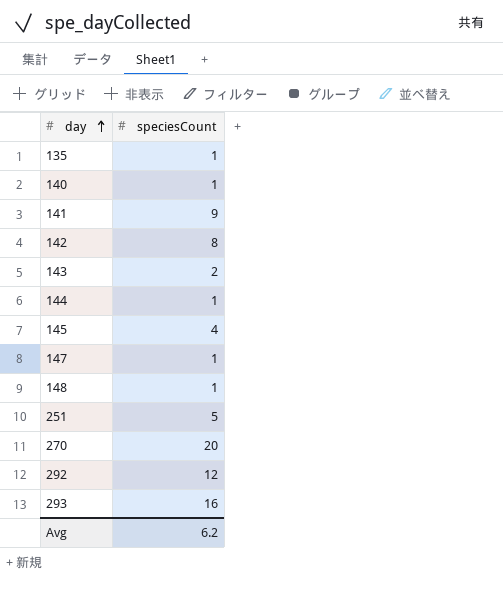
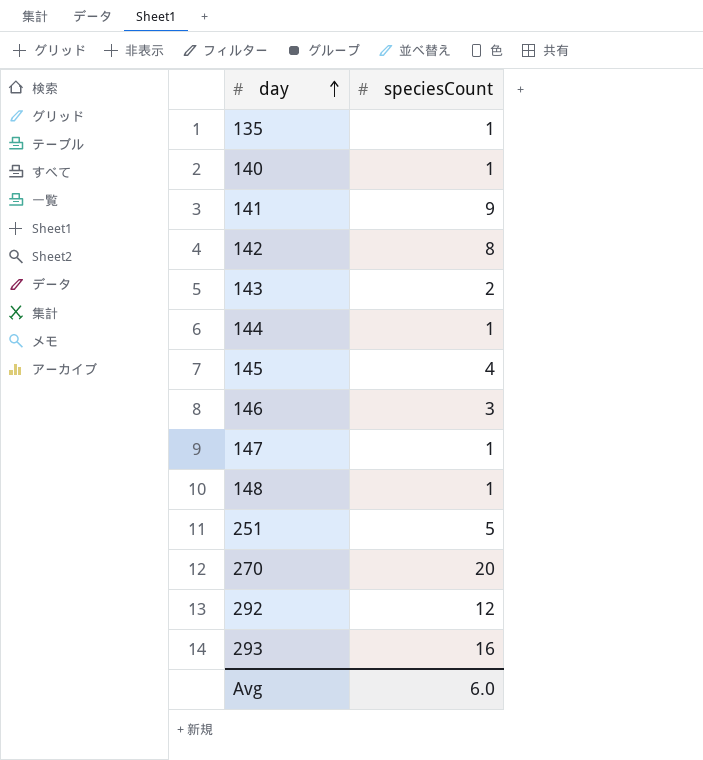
row 146: none -> 3
Avg | speciesCount: 6.2 -> 6.0

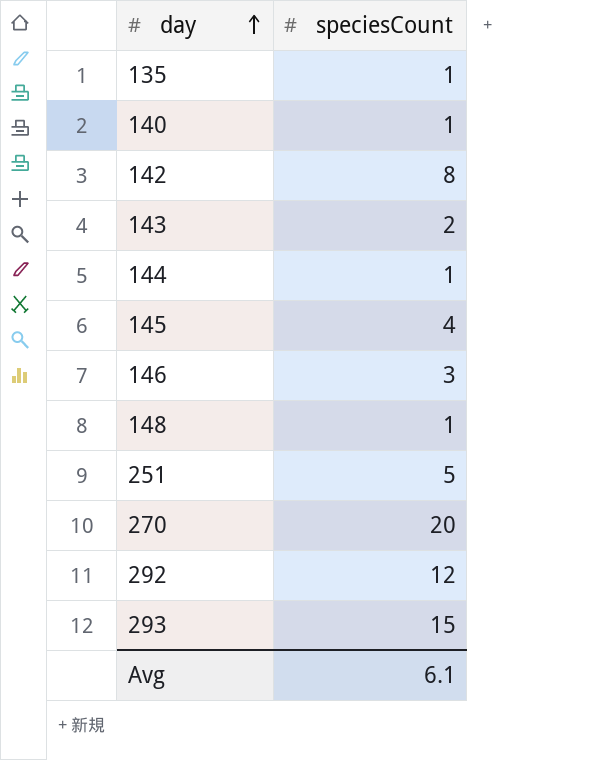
row 141: 9 -> none
row 147: 1 -> none
293 | speciesCount: 16 -> 15
Avg | speciesCount: 6.0 -> 6.1

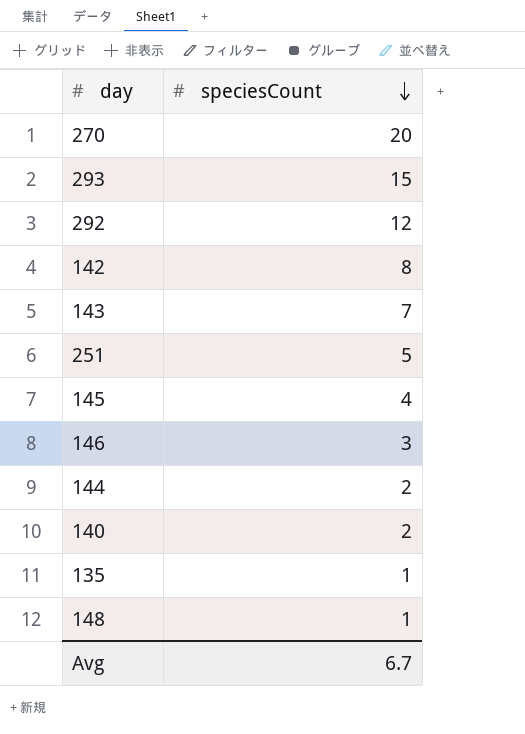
row order: day ascending -> speciesCount descending
143 | speciesCount: 2 -> 7
144 | speciesCount: 1 -> 2
140 | speciesCount: 1 -> 2
Avg | speciesCount: 6.1 -> 6.7

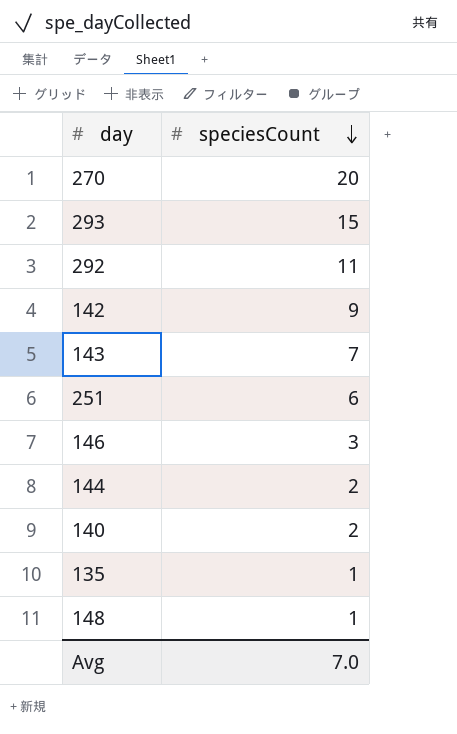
row 145: 4 -> none
292 | speciesCount: 12 -> 11
142 | speciesCount: 8 -> 9
251 | speciesCount: 5 -> 6
Avg | speciesCount: 6.7 -> 7.0

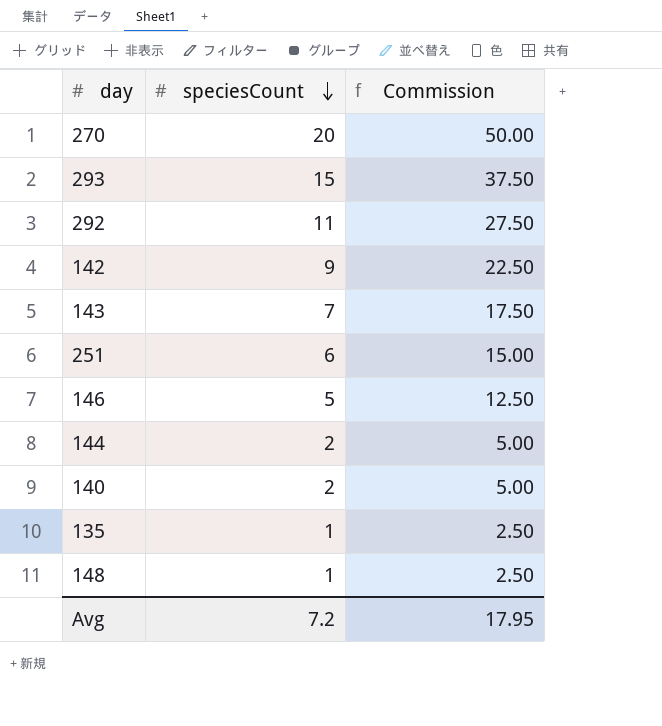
column Commission | formula: none -> [speciesCount] * 2.5
146 | speciesCount: 3 -> 5
Avg | speciesCount: 7.0 -> 7.2

